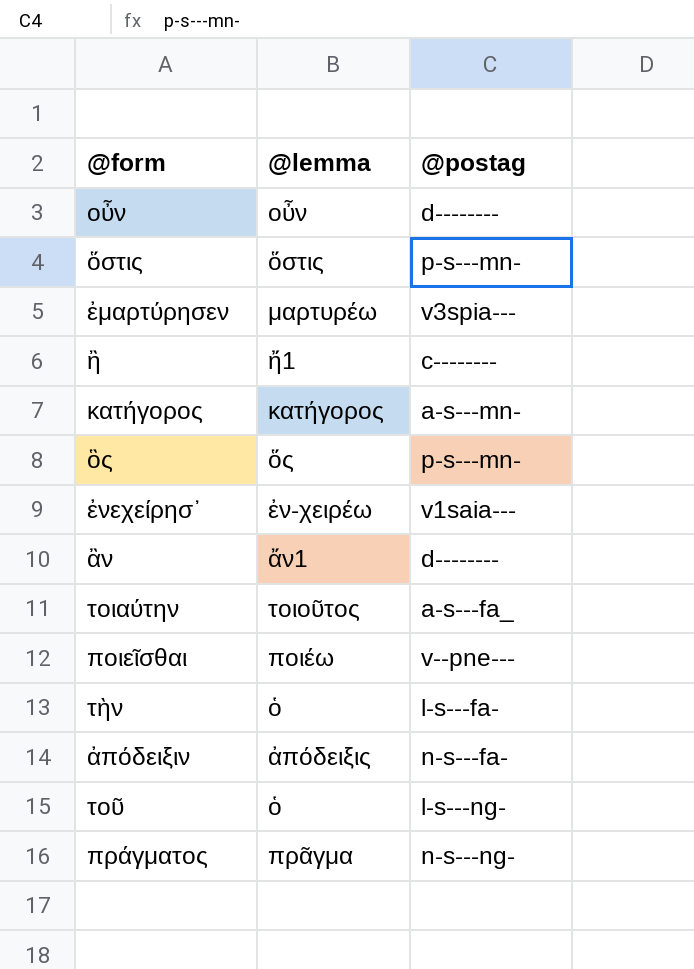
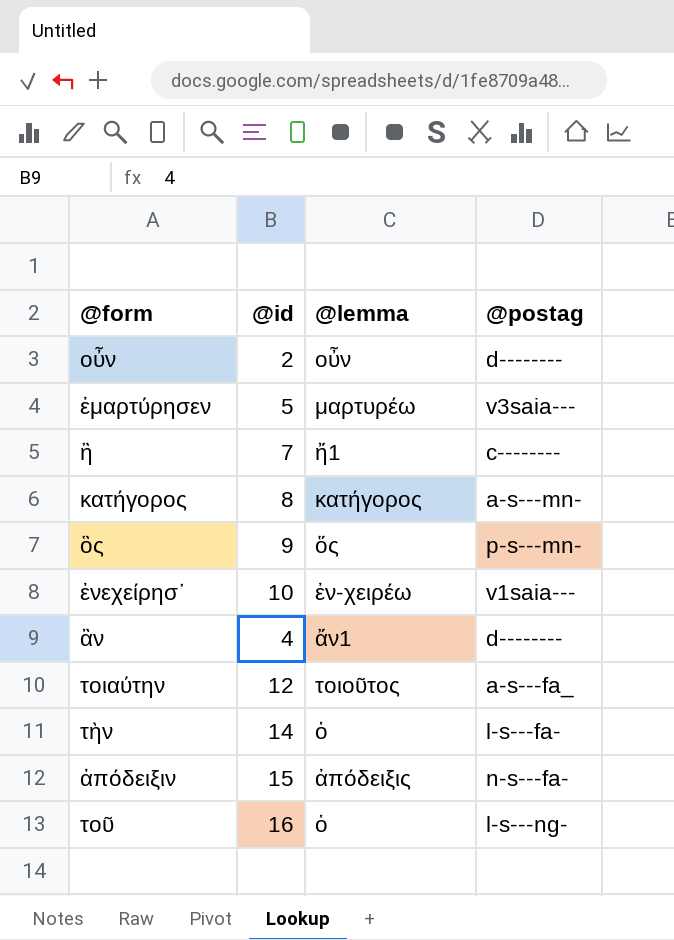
column @id | position: none -> 2
row ὅστις: ὅστις | p-s---mn- -> none
row ποιεῖσθαι: ποιέω | v--pne--- -> none
row πράγματος: πρᾶγμα | n-s---ng- -> none
ἐμαρτύρησεν | @postag: v3spia--- -> v3saia---

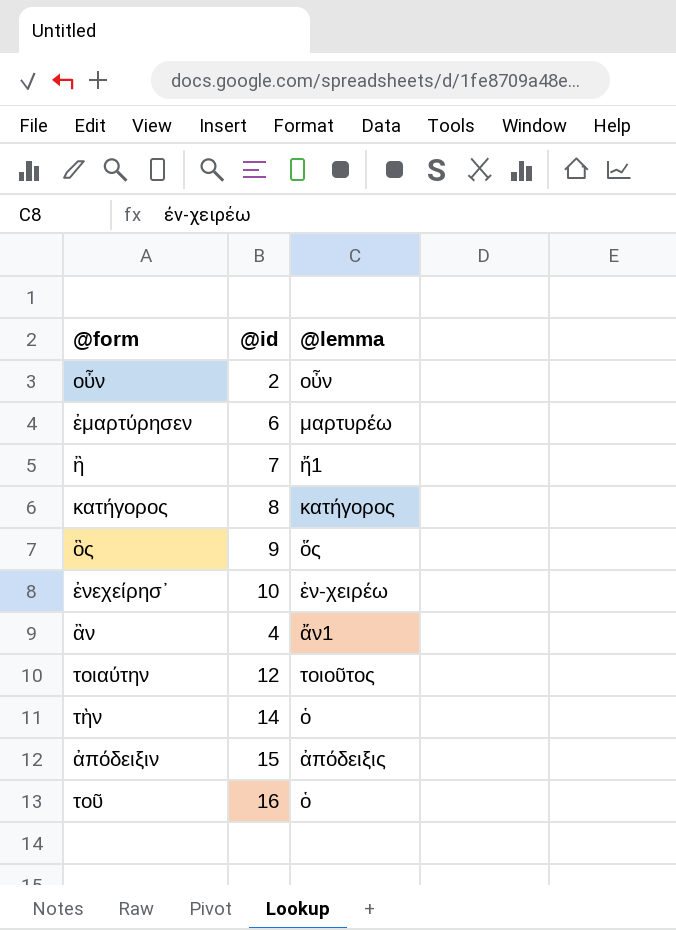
column @postag | position: 4 -> none
ἐμαρτύρησεν | @id: 5 -> 6

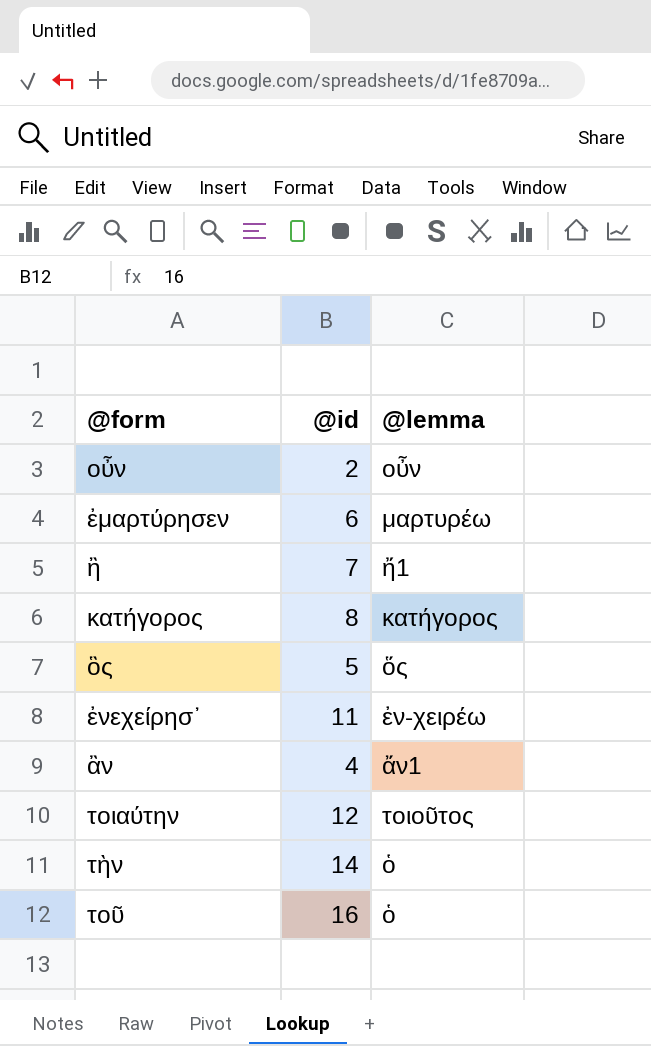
row ἀπόδειξιν: 15 | ἀπόδειξις -> none
ὃς | @id: 9 -> 5
ἐνεχείρησ᾽ | @id: 10 -> 11

